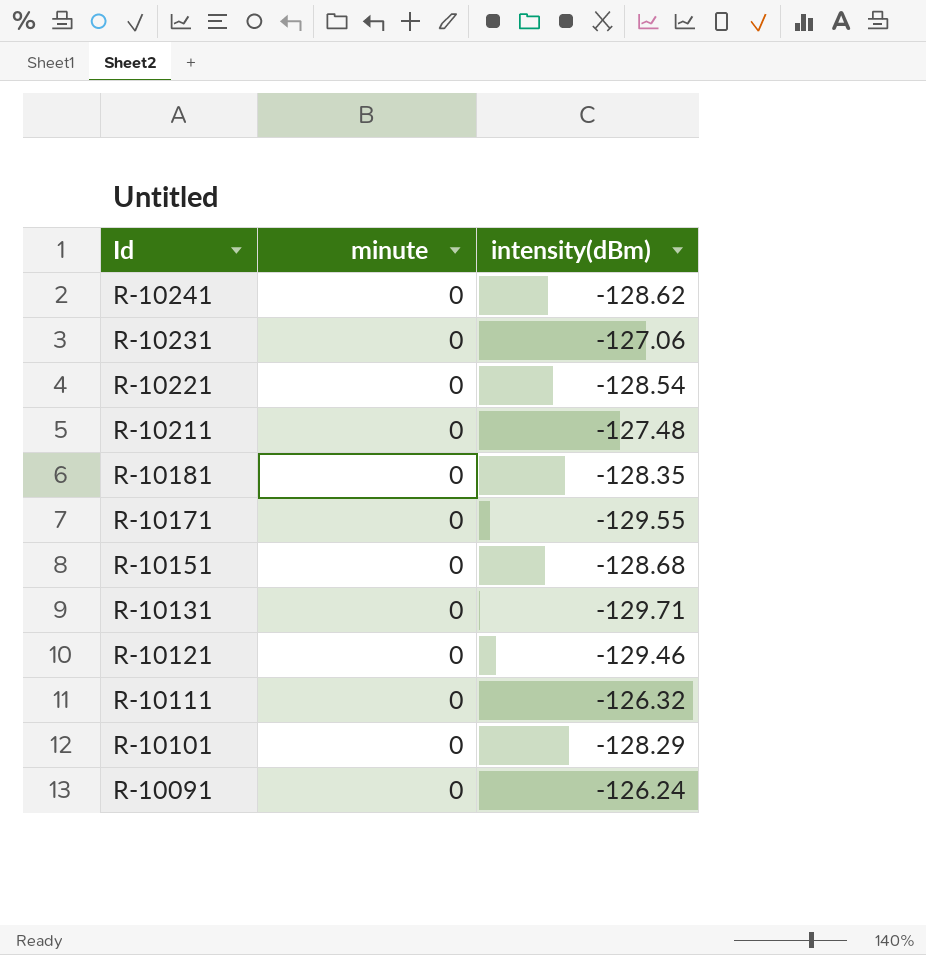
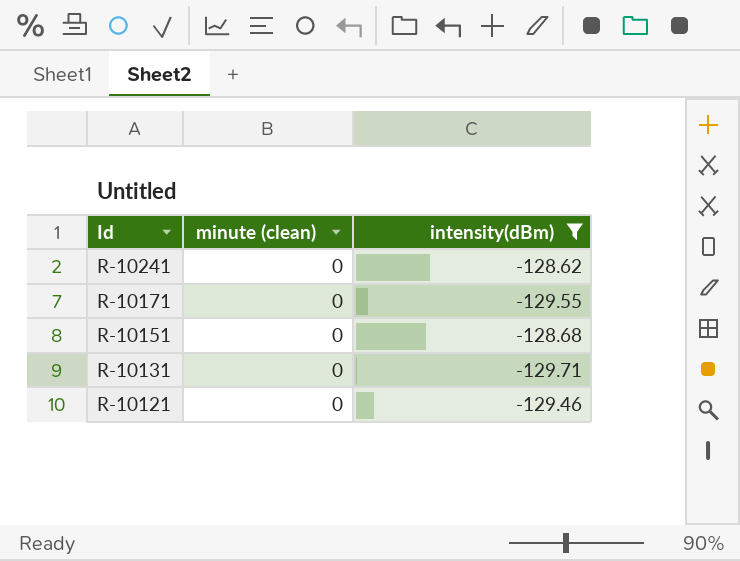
filter: none -> intensity(dBm) <= -128.62
column name: minute -> minute (clean)

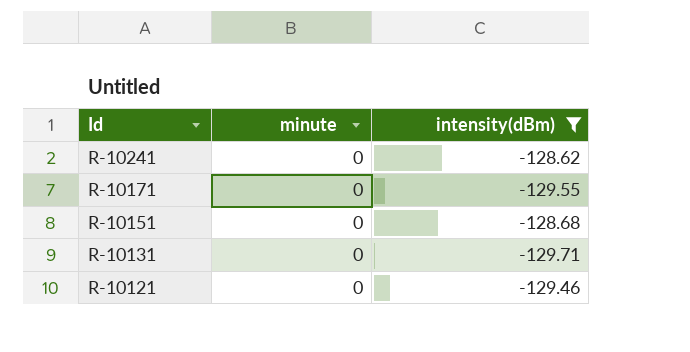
column name: minute (clean) -> minute

